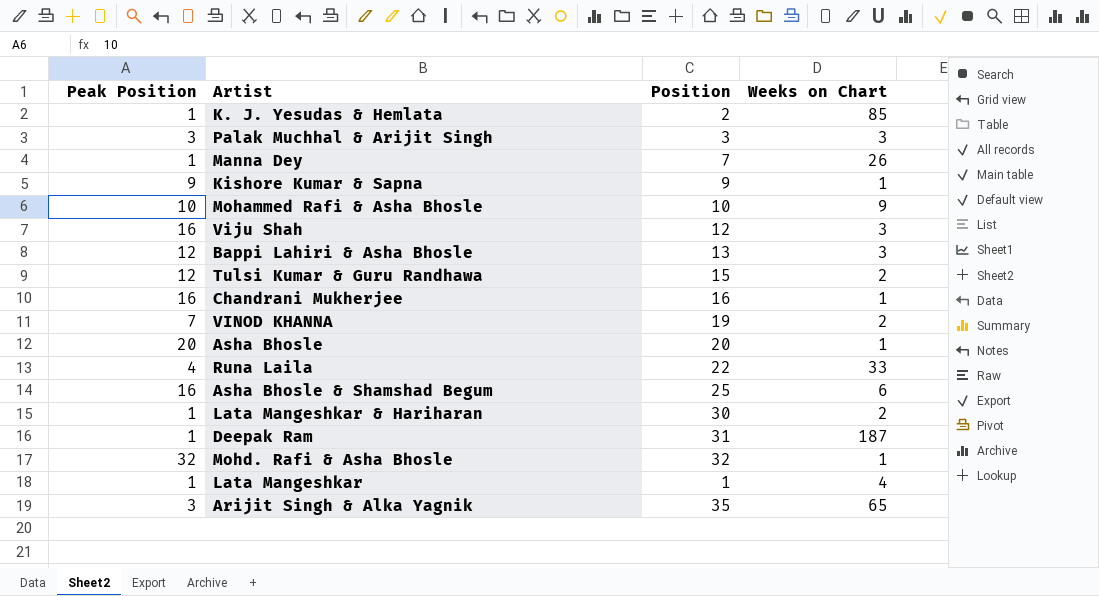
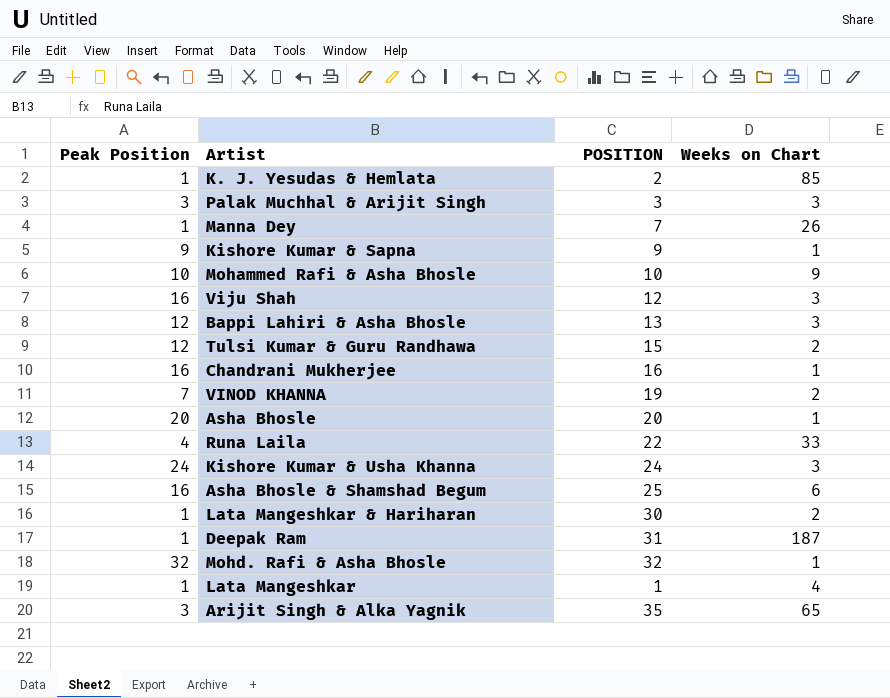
column name: Position -> POSITION
row Kishore Kumar & Usha Khanna: none -> 24 | 24 | 3

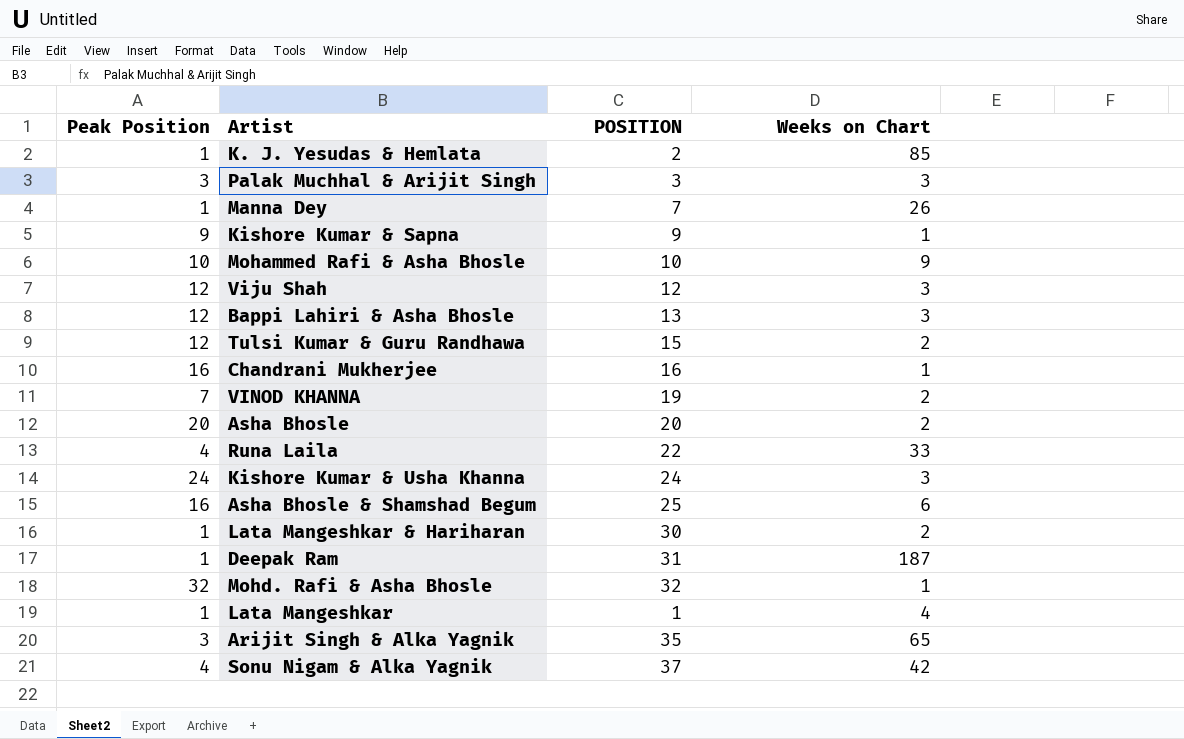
Viju Shah | Peak Position: 16 -> 12
Asha Bhosle | Weeks on Chart: 1 -> 2
row Sonu Nigam & Alka Yagnik: none -> 4 | 37 | 42

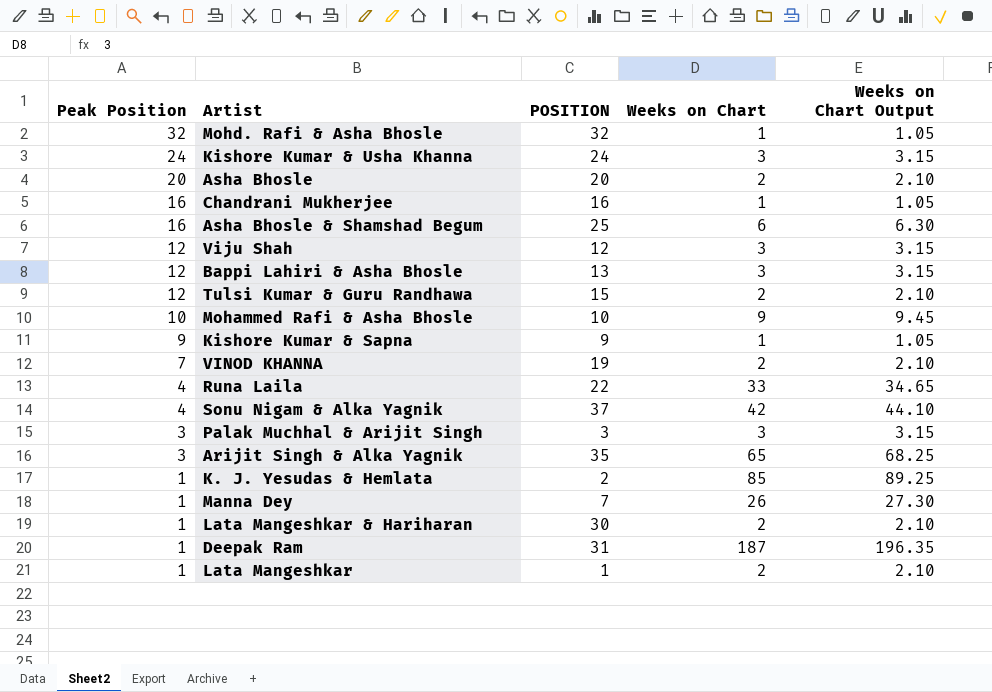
row order: none -> Peak Position descending
column Weeks on Chart Output | formula: none -> [Weeks on Chart] * 1.05
Lata Mangeshkar | Weeks on Chart: 4 -> 2

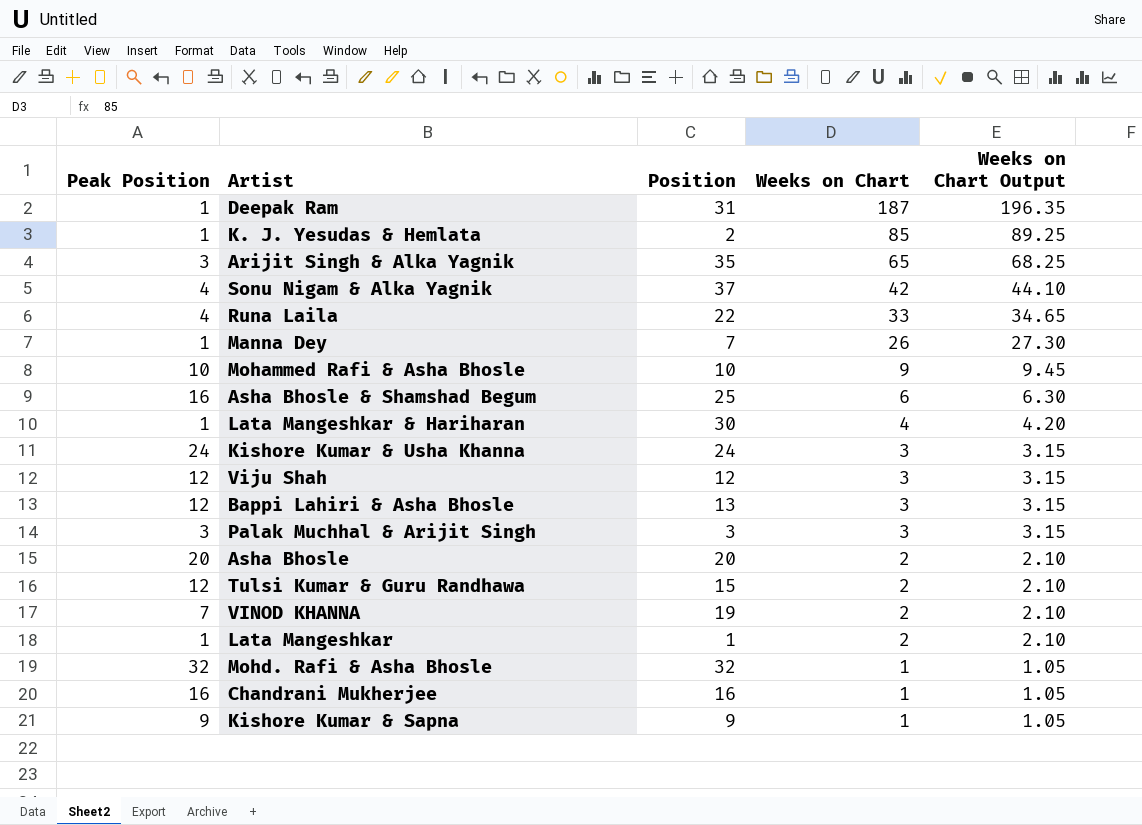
row order: Peak Position descending -> Weeks on Chart descending
column name: POSITION -> Position
Lata Mangeshkar & Hariharan | Weeks on Chart: 2 -> 4
Lata Mangeshkar & Hariharan | Weeks on Chart Output: 2.10 -> 4.20

